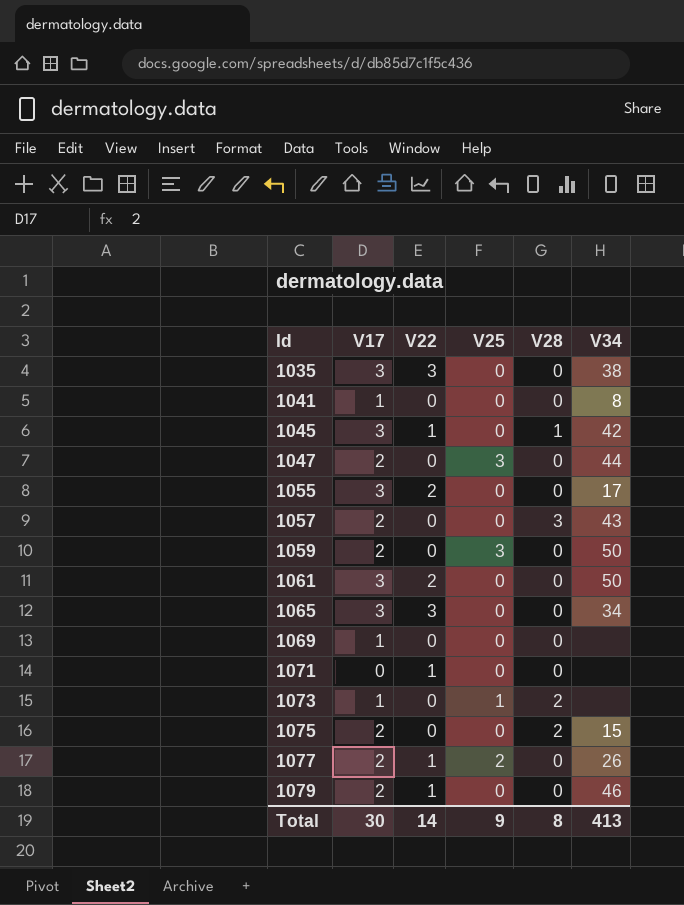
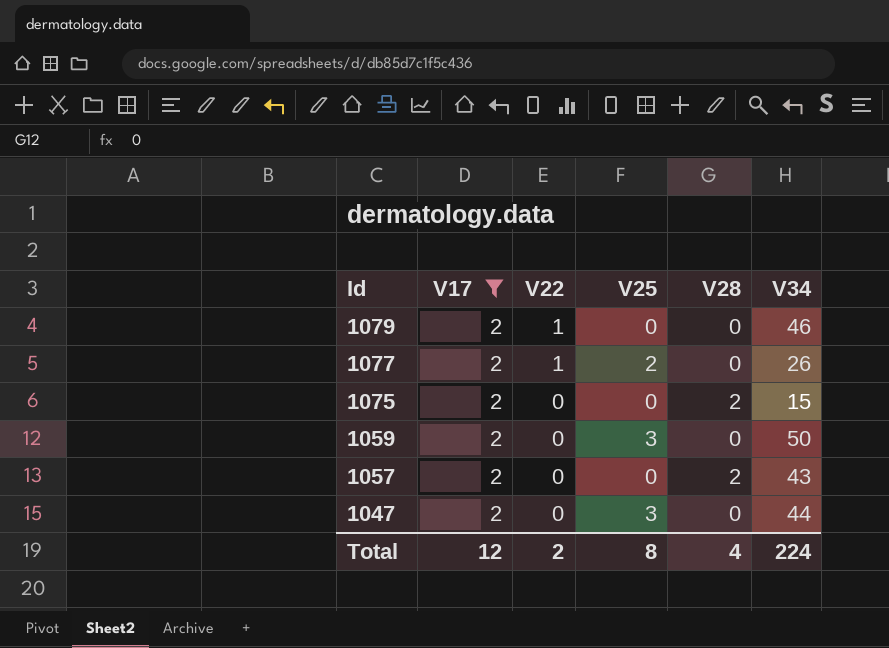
filter: none -> V17 = 2
row order: Id ascending -> Id descending
1057 | V28: 3 -> 2
Total | V17: 30 -> 12
Total | V22: 14 -> 2
Total | V25: 9 -> 8
Total | V28: 8 -> 4
Total | V34: 413 -> 224

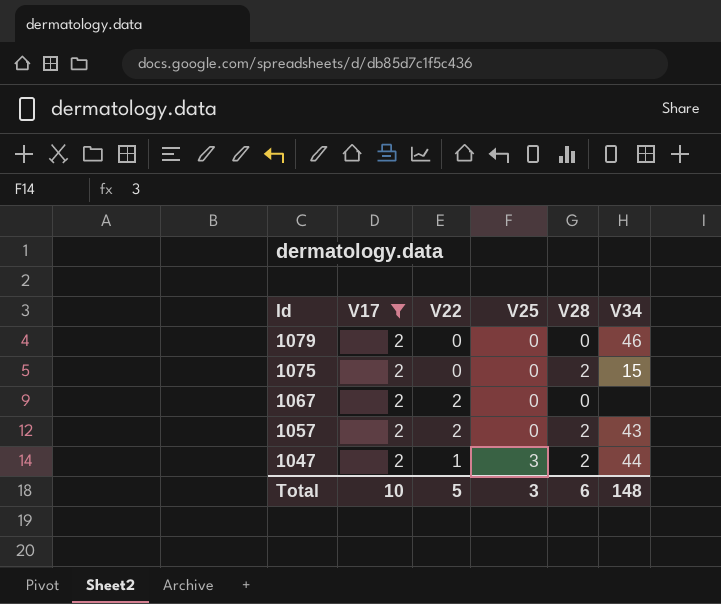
row 1077: 2 | 1 | 2 | 0 | 26 -> none
row 1059: 2 | 0 | 3 | 0 | 50 -> none
1079 | V22: 1 -> 0
row 1067: none -> 2 | 2 | 0 | 0 | none
1057 | V22: 0 -> 2
1047 | V22: 0 -> 1
1047 | V28: 0 -> 2
Total | V17: 12 -> 10
Total | V22: 2 -> 5
Total | V25: 8 -> 3
Total | V28: 4 -> 6
Total | V34: 224 -> 148

